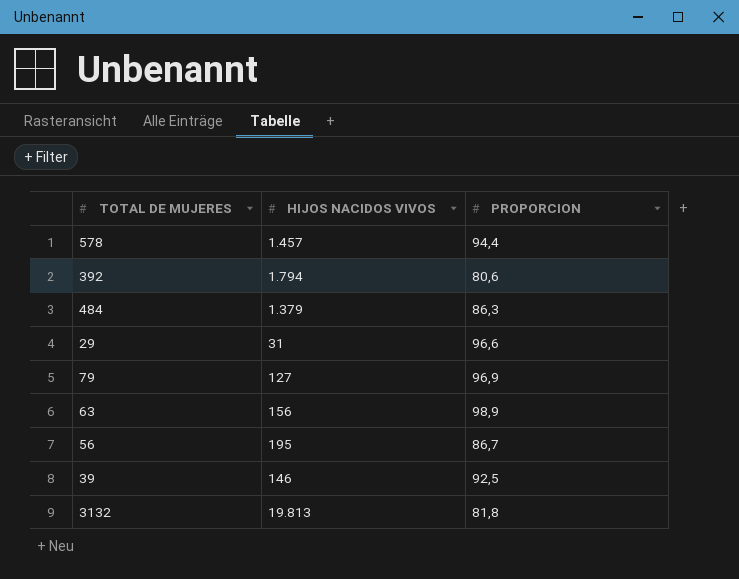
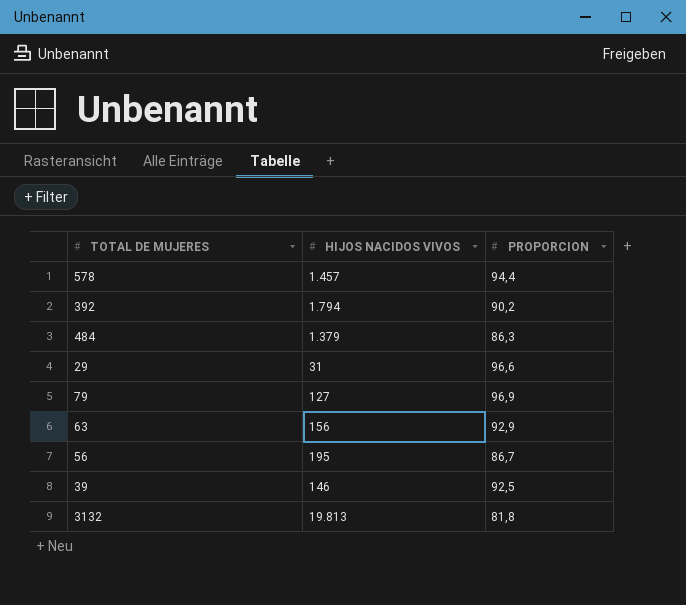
392 | PROPORCION: 80,6 -> 90,2
63 | PROPORCION: 98,9 -> 92,9

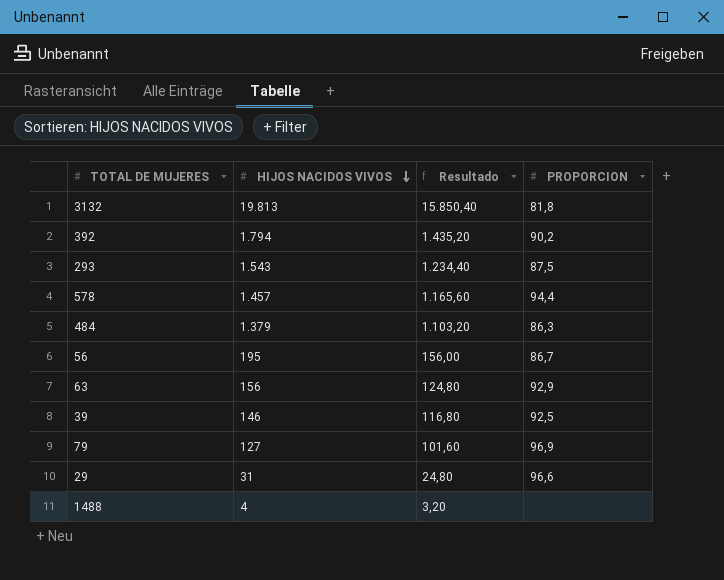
row order: none -> HIJOS NACIDOS VIVOS descending
column Resultado | formula: none -> [HIJOS NACIDOS VIVOS] * 0,8
row 293: none -> 1.543 | 1.234,40 | 87,5
row 1488: none -> 4 | 3,20 | none

